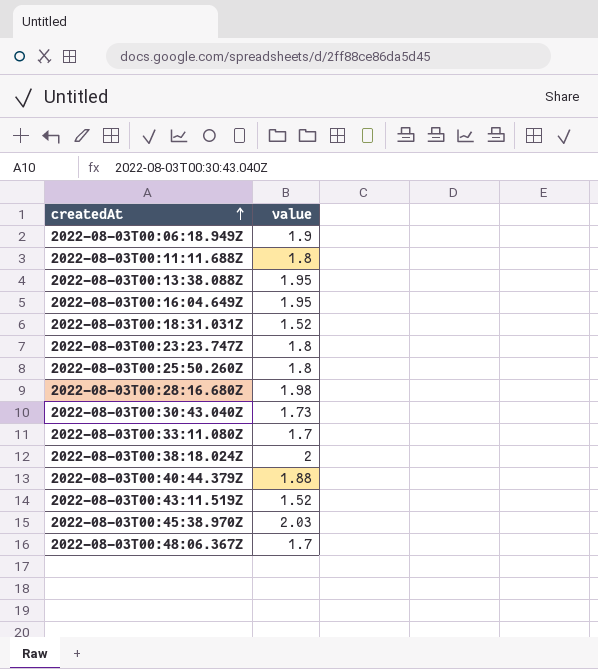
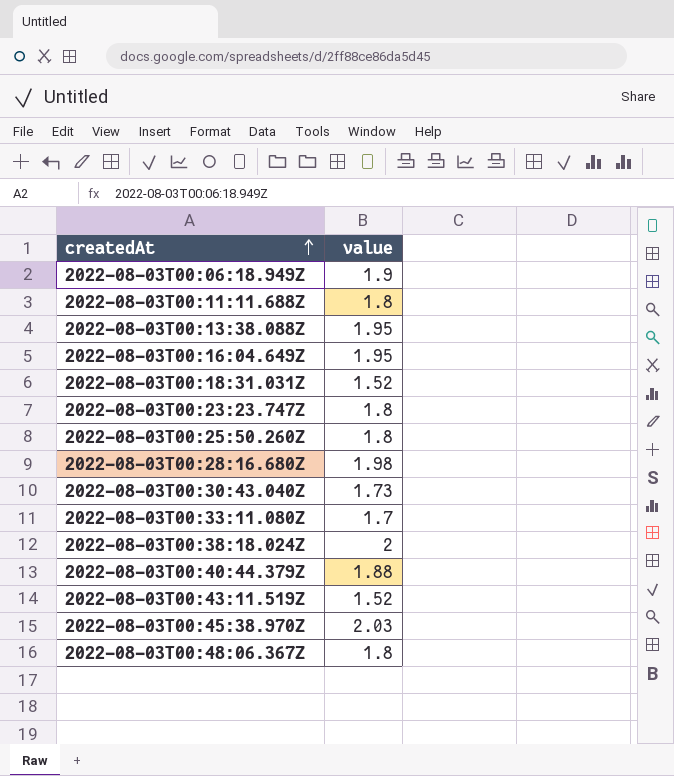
2022-08-03T00:48:06.367Z | value: 1.7 -> 1.8

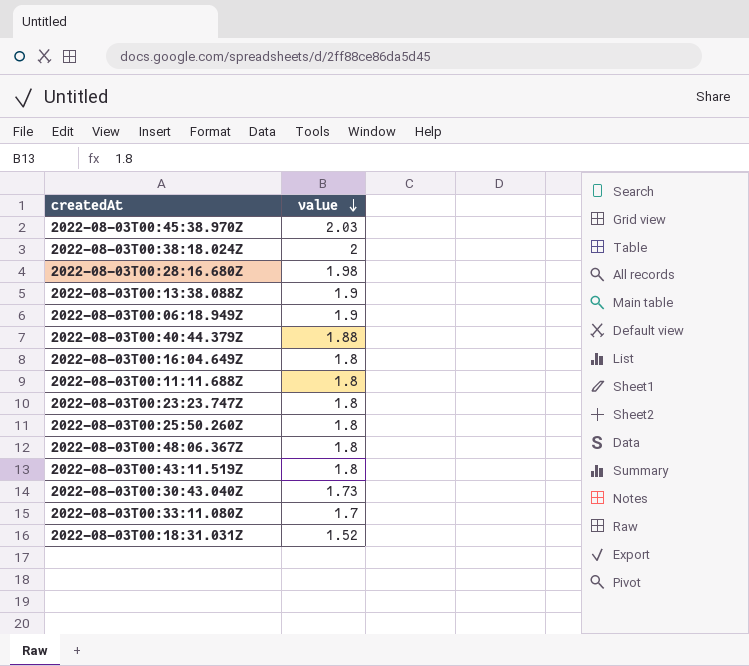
row order: createdAt ascending -> value descending
2022-08-03T00:13:38.088Z | value: 1.95 -> 1.9
2022-08-03T00:16:04.649Z | value: 1.95 -> 1.8
2022-08-03T00:43:11.519Z | value: 1.52 -> 1.8

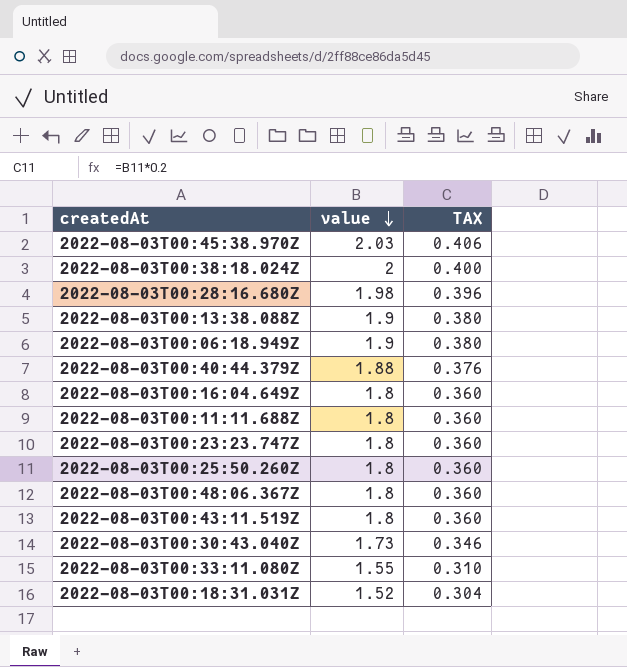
column TAX | formula: none -> [value] * 0.2
2022-08-03T00:33:11.080Z | value: 1.7 -> 1.55

